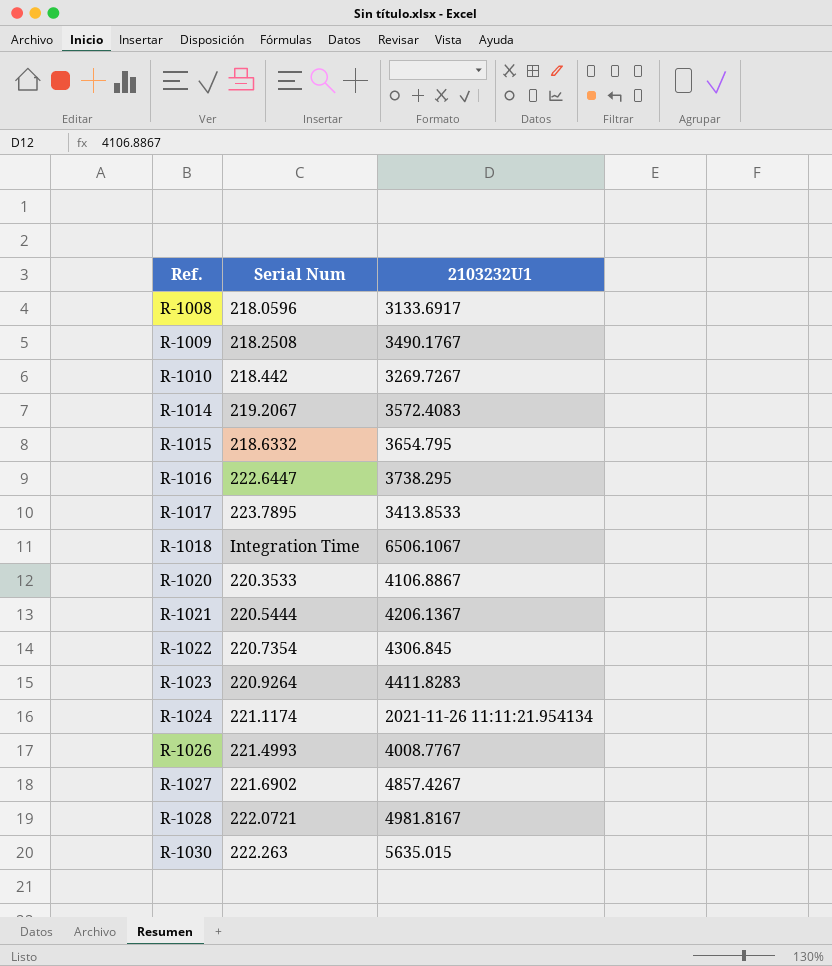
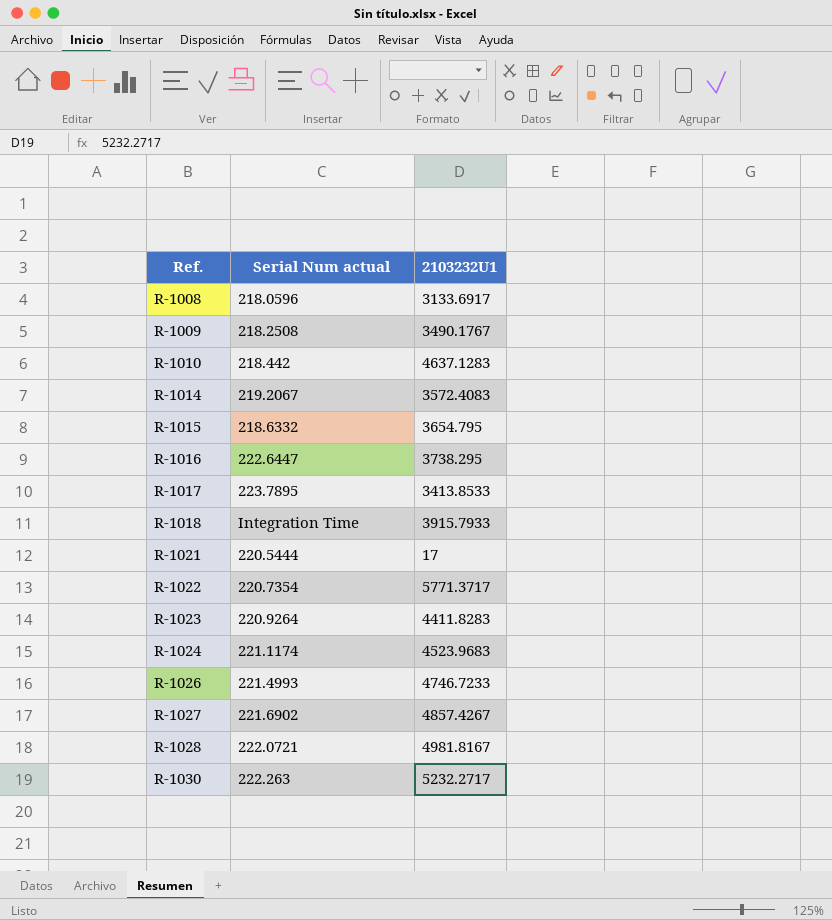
column name: Serial Num -> Serial Num actual
row R-1020: 220.3533 | 4106.8867 -> none
R-1010 | 2103232U1: 3269.7267 -> 4637.1283
R-1018 | 2103232U1: 6506.1067 -> 3915.7933
R-1021 | 2103232U1: 4206.1367 -> 17
R-1022 | 2103232U1: 4306.845 -> 5771.3717
R-1024 | 2103232U1: 2021-11-26 11:11:21.954134 -> 4523.9683
R-1026 | 2103232U1: 4008.7767 -> 4746.7233
R-1030 | 2103232U1: 5635.015 -> 5232.2717

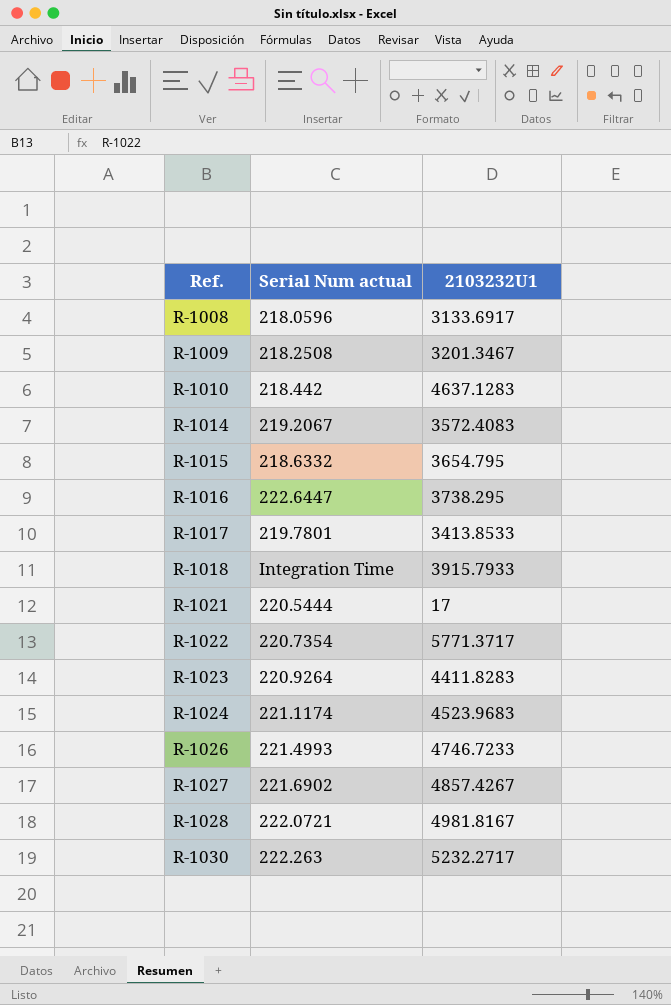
R-1009 | 2103232U1: 3490.1767 -> 3201.3467
R-1017 | Serial Num actual: 223.7895 -> 219.7801

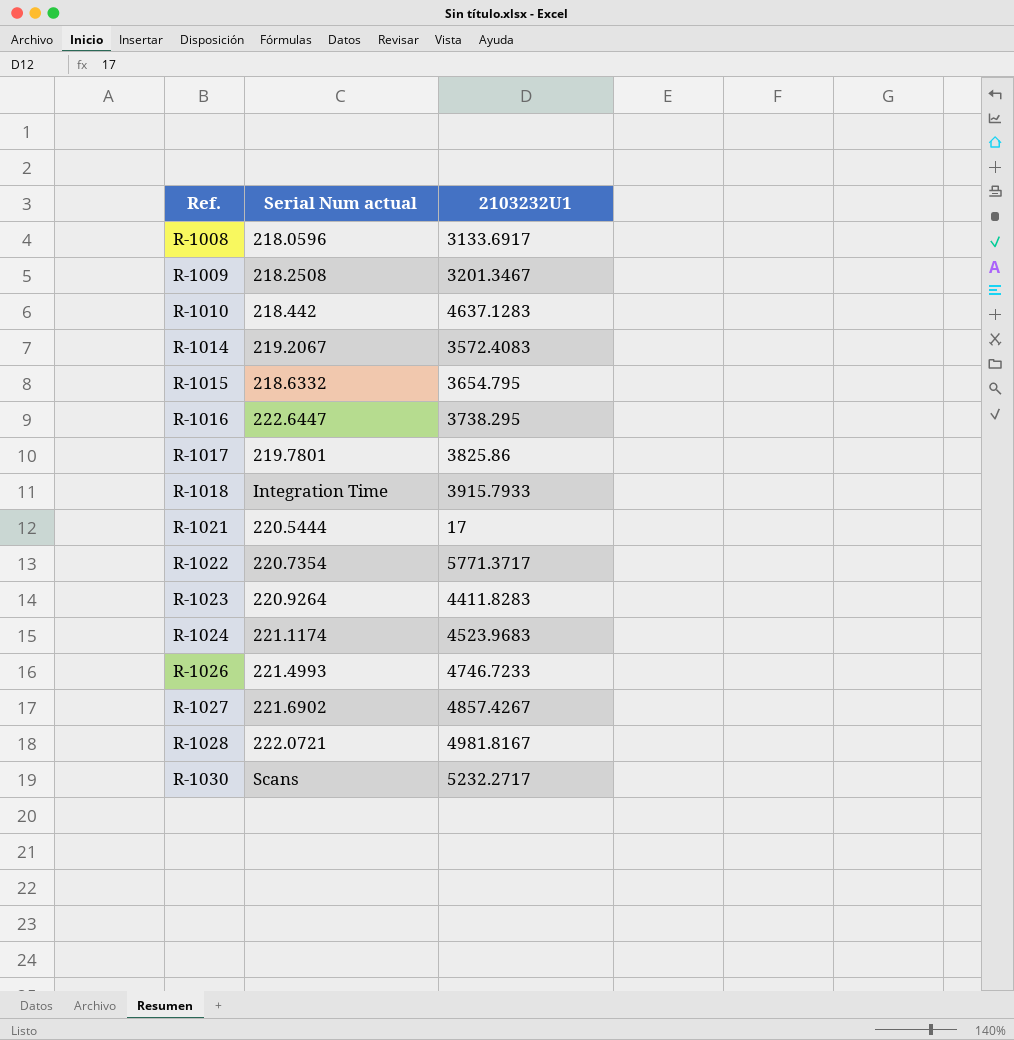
R-1017 | 2103232U1: 3413.8533 -> 3825.86
R-1030 | Serial Num actual: 222.263 -> Scans

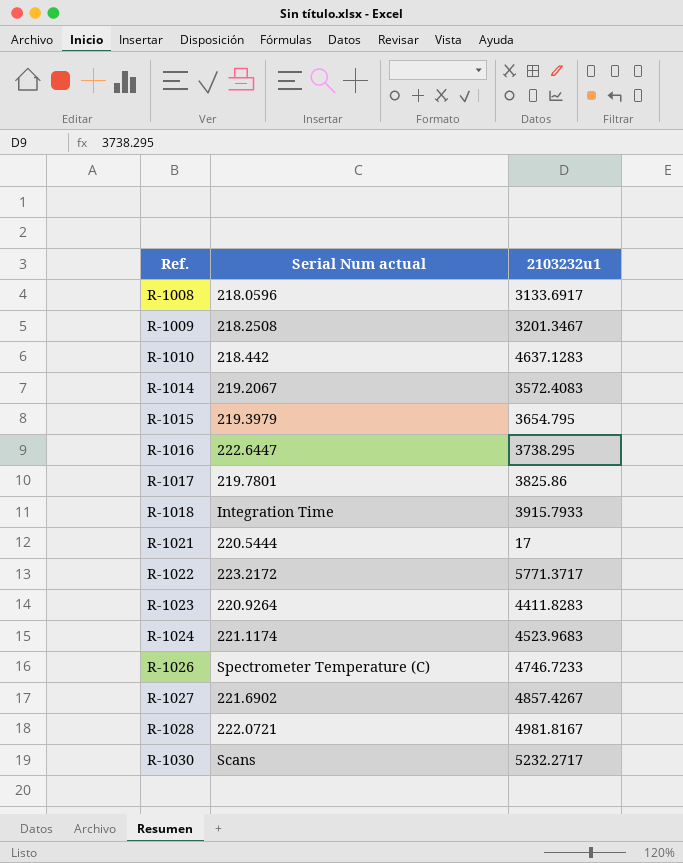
column name: 2103232U1 -> 2103232u1
R-1015 | Serial Num actual: 218.6332 -> 219.3979
R-1022 | Serial Num actual: 220.7354 -> 223.2172
R-1026 | Serial Num actual: 221.4993 -> Spectrometer Temperature (C)

